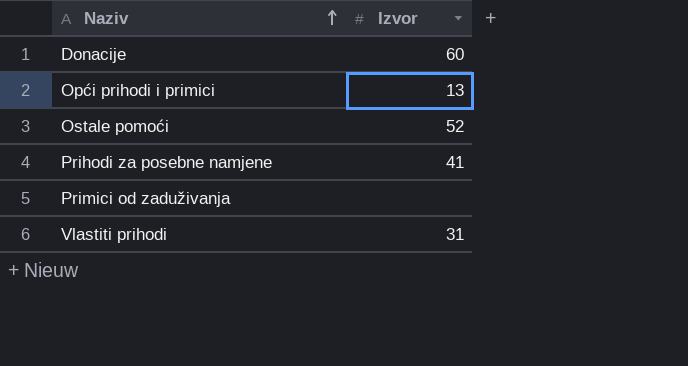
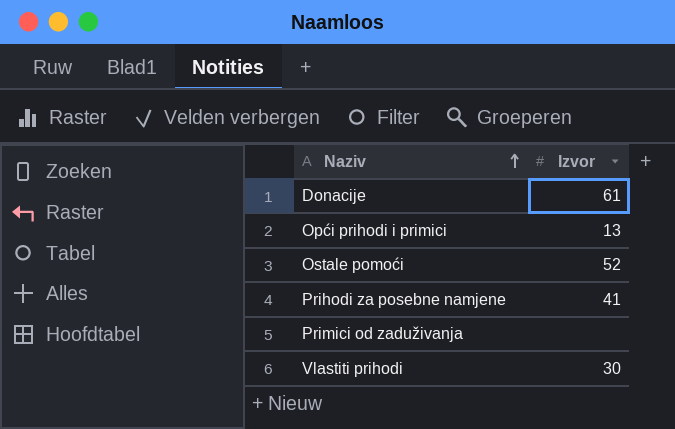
Donacije | Izvor: 60 -> 61
Vlastiti prihodi | Izvor: 31 -> 30

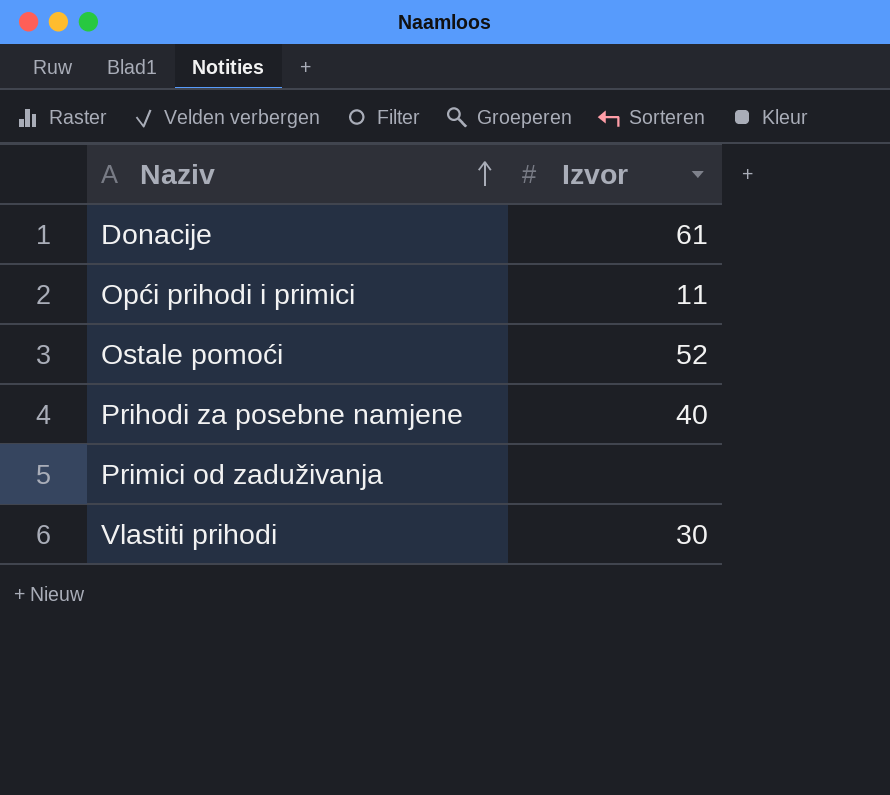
Opći prihodi i primici | Izvor: 13 -> 11
Prihodi za posebne namjene | Izvor: 41 -> 40

